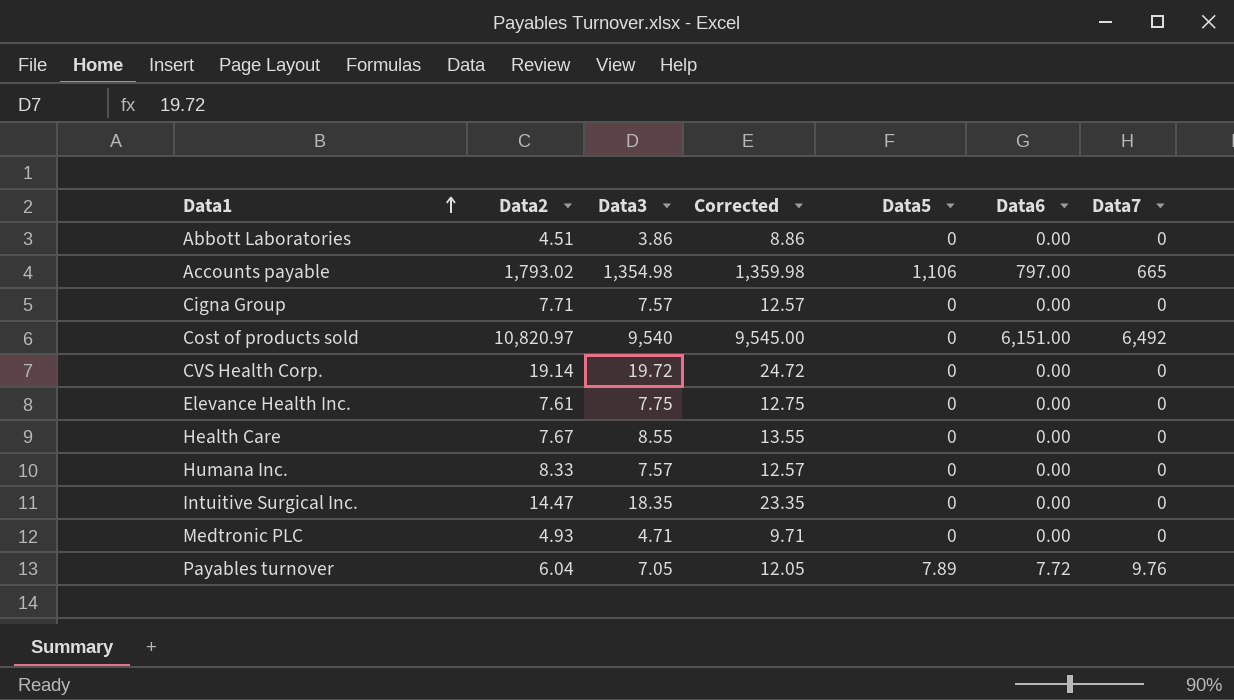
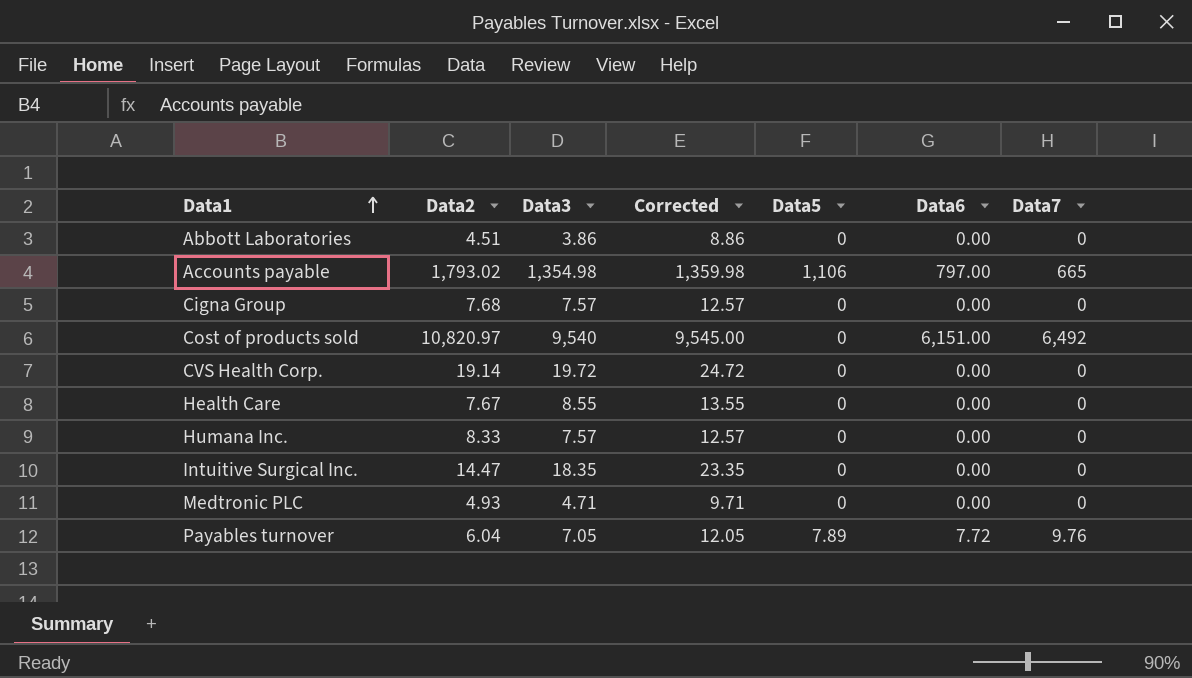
row Elevance Health Inc.: 7.61 | 7.75 | 12.75 | 0 | 0.00 | 0 -> none
Cigna Group | Data2: 7.71 -> 7.68

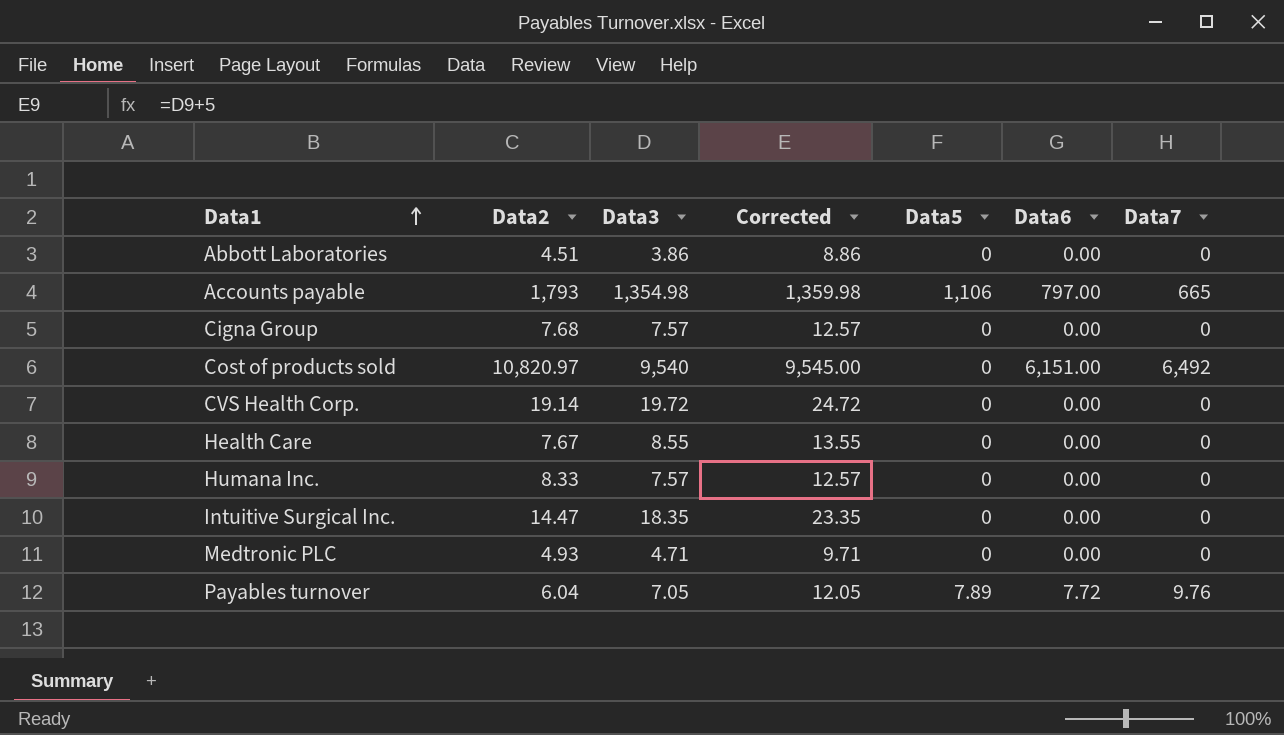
Accounts payable | Data2: 1,793.02 -> 1,793

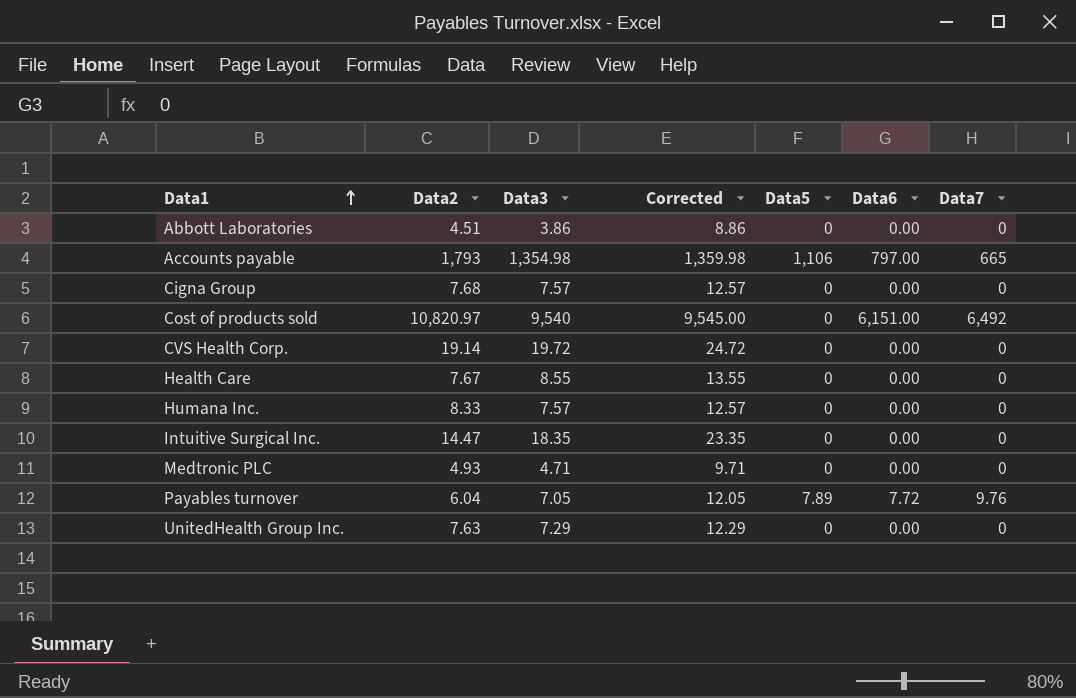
row UnitedHealth Group Inc.: none -> 7.63 | 7.29 | 12.29 | 0 | 0.00 | 0

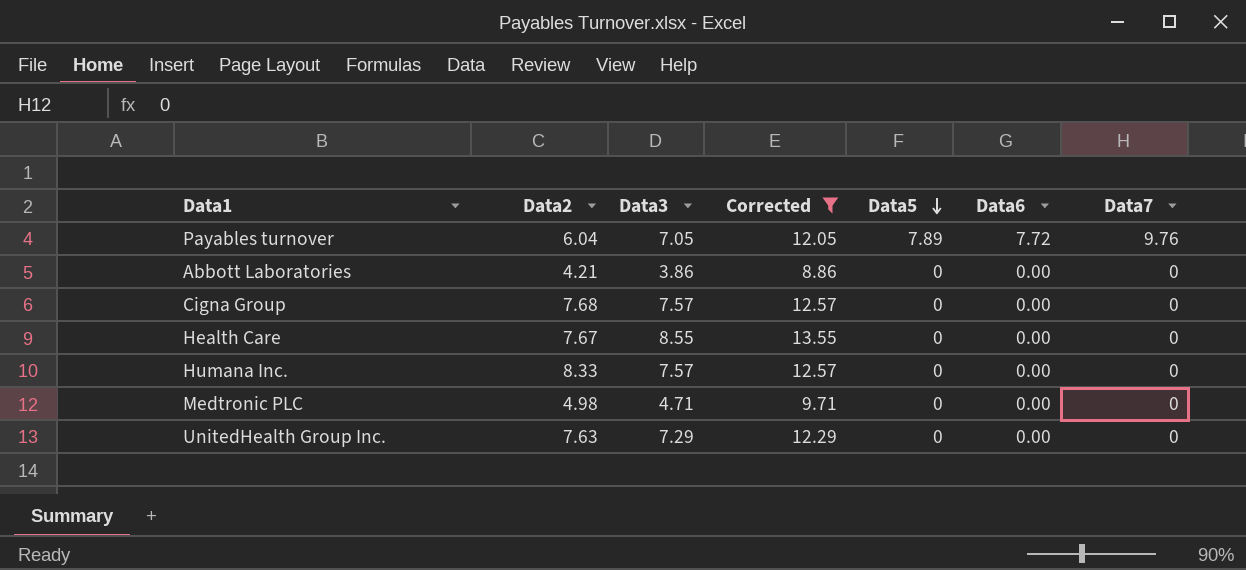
filter: none -> Corrected <= 13.55
row order: Data1 ascending -> Data5 descending
Abbott Laboratories | Data2: 4.51 -> 4.21
Medtronic PLC | Data2: 4.93 -> 4.98

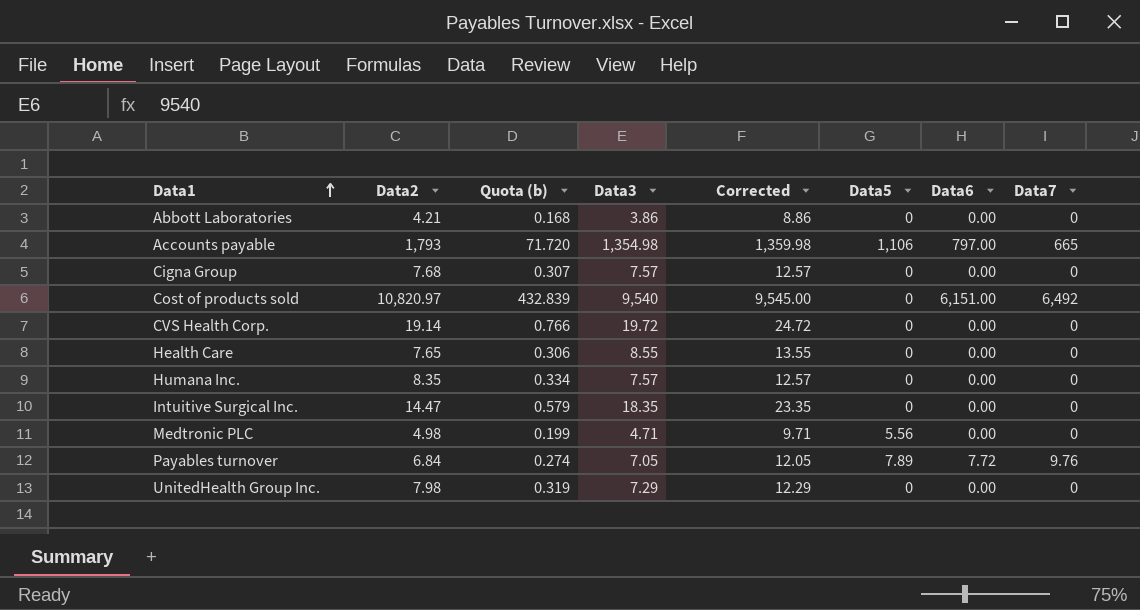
filter: Corrected <= 13.55 -> none
row order: Data5 descending -> Data1 ascending
column Quota (b) | formula: none -> [Data2] * 0.04
Health Care | Data2: 7.67 -> 7.65
Humana Inc. | Data2: 8.33 -> 8.35
Medtronic PLC | Data5: 0 -> 5.56
Payables turnover | Data2: 6.04 -> 6.84
UnitedHealth Group Inc. | Data2: 7.63 -> 7.98

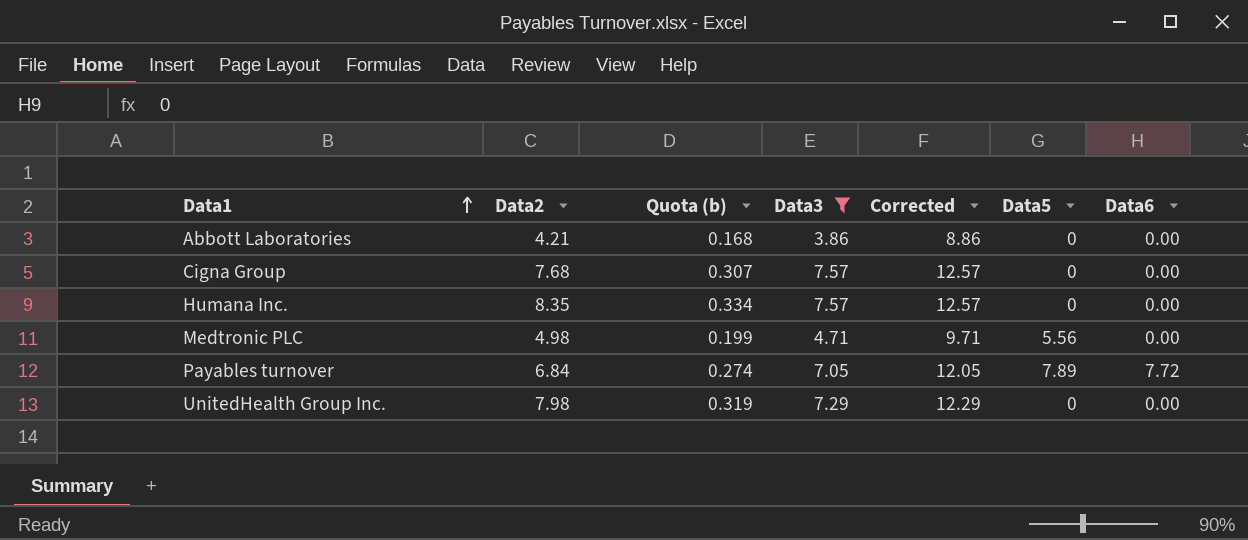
filter: none -> Data3 <= 7.57
column Data7 | position: 8 -> none

